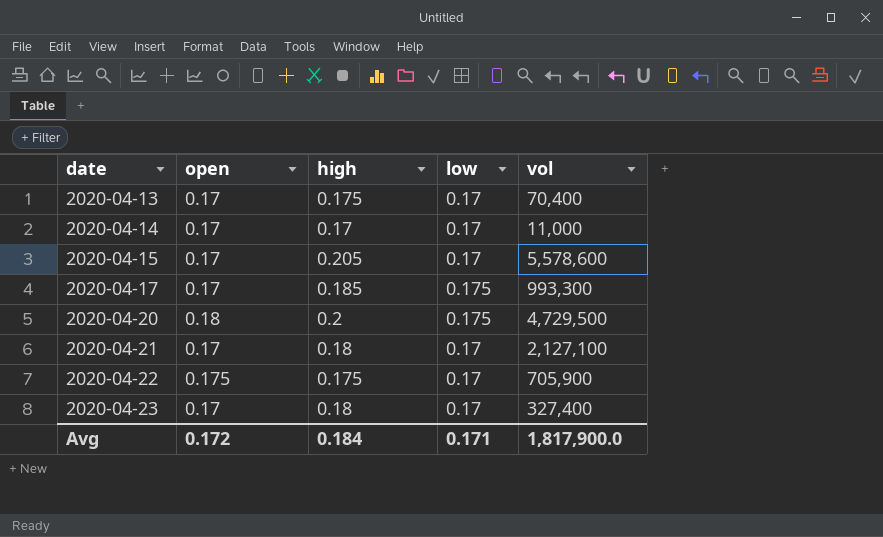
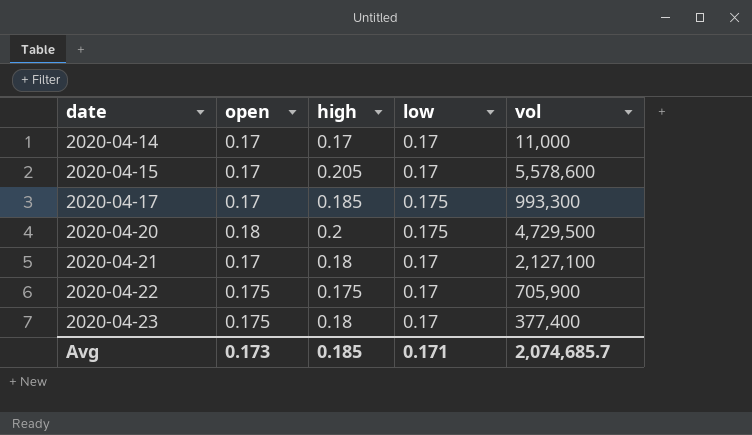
row 2020-04-13: 0.17 | 0.175 | 0.17 | 70,400 -> none
2020-04-23 | open: 0.17 -> 0.175
2020-04-23 | vol: 327,400 -> 377,400
Avg | open: 0.172 -> 0.173
Avg | high: 0.184 -> 0.185
Avg | vol: 1,817,900.0 -> 2,074,685.7

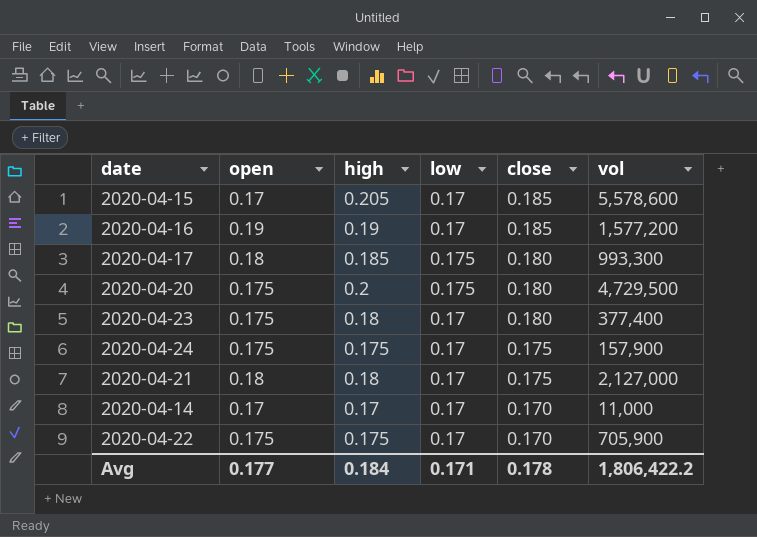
row order: date ascending -> close descending
column close | position: none -> 5
row 2020-04-16: none -> 0.19 | 0.19 | 0.17 | 0.185 | 1,577,200
2020-04-17 | open: 0.17 -> 0.18
2020-04-20 | open: 0.18 -> 0.175
row 2020-04-24: none -> 0.175 | 0.175 | 0.17 | 0.175 | 157,900
2020-04-21 | open: 0.17 -> 0.18
2020-04-21 | vol: 2,127,100 -> 2,127,000
Avg | open: 0.173 -> 0.177
Avg | high: 0.185 -> 0.184
Avg | vol: 2,074,685.7 -> 1,806,422.2

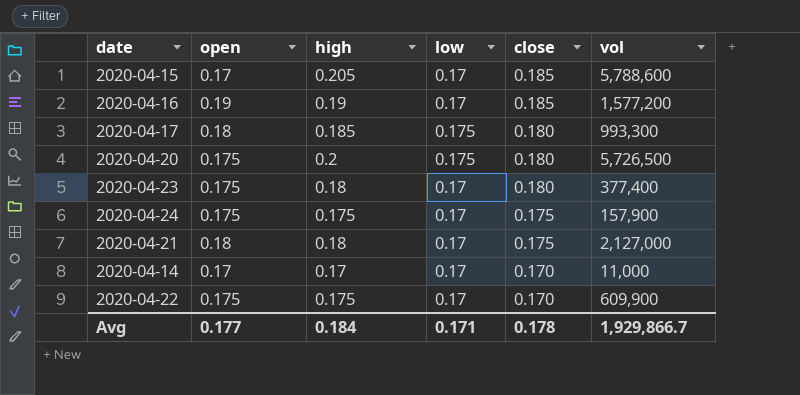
2020-04-15 | vol: 5,578,600 -> 5,788,600
2020-04-20 | vol: 4,729,500 -> 5,726,500
2020-04-22 | vol: 705,900 -> 609,900
Avg | vol: 1,806,422.2 -> 1,929,866.7

